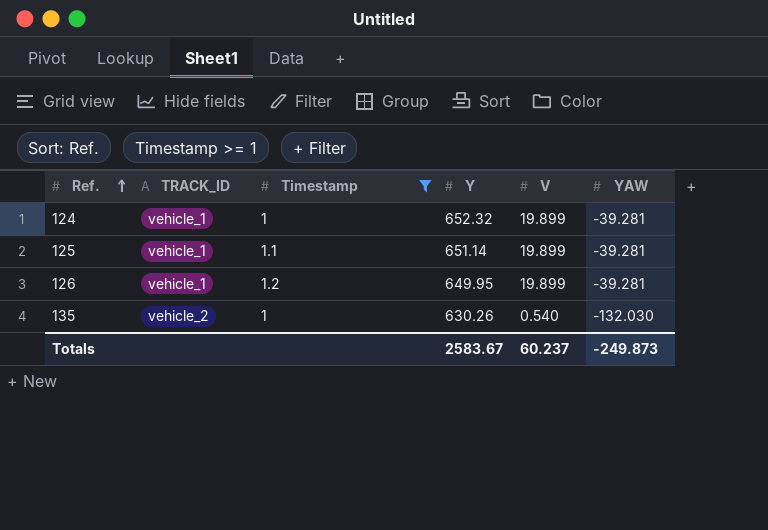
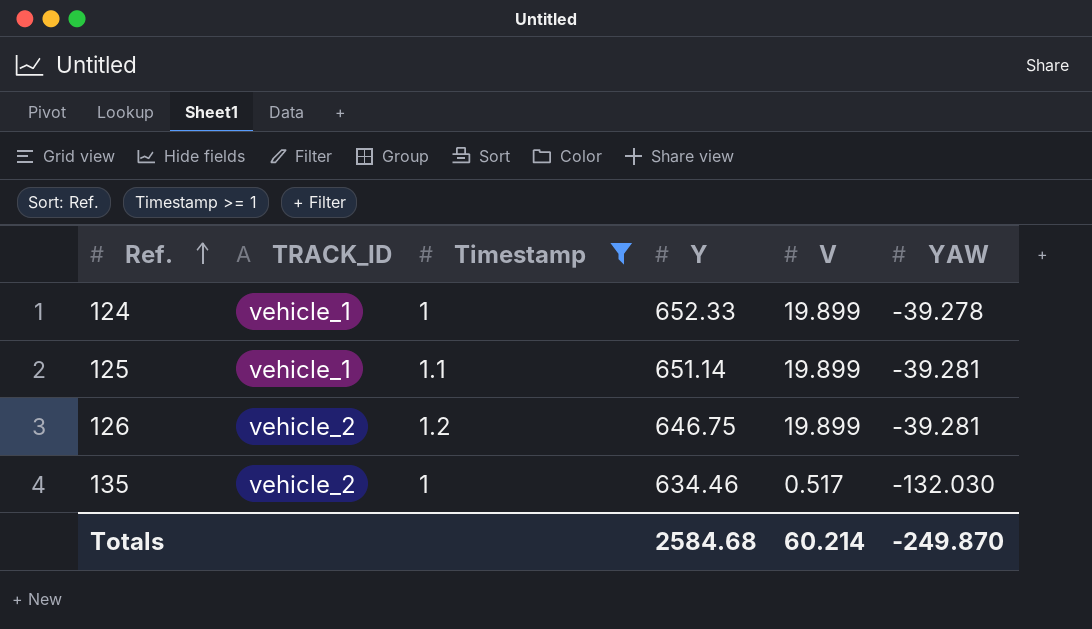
124 | Y: 652.32 -> 652.33
124 | YAW: -39.281 -> -39.278
126 | TRACK_ID: vehicle_1 -> vehicle_2
126 | Y: 649.95 -> 646.75
135 | Y: 630.26 -> 634.46
135 | V: 0.540 -> 0.517
Totals | Y: 2583.67 -> 2584.68
Totals | V: 60.237 -> 60.214
Totals | YAW: -249.873 -> -249.870

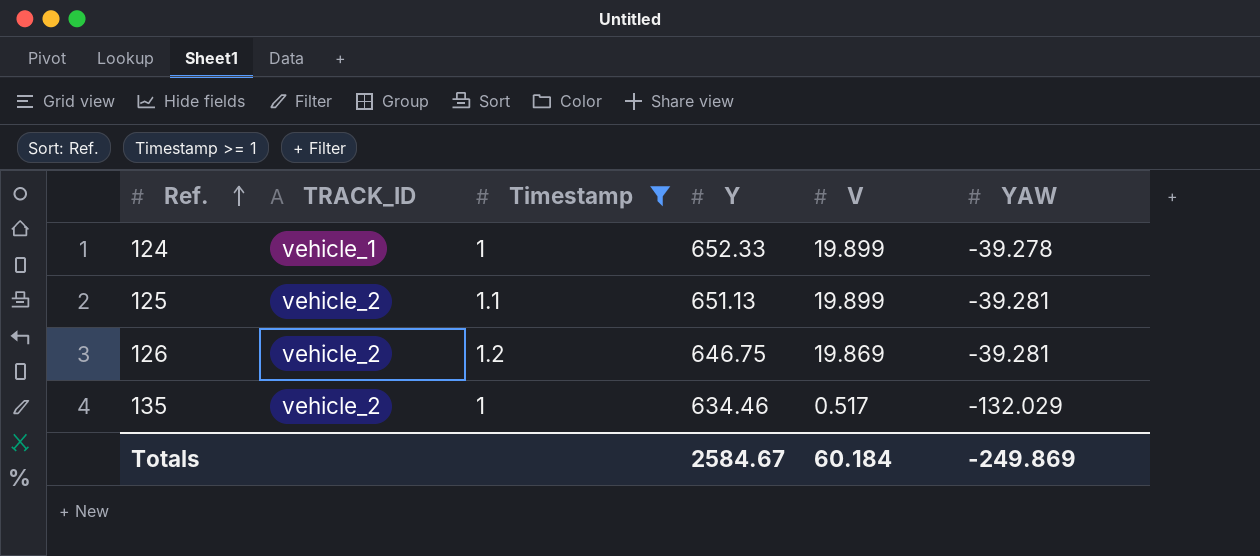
125 | TRACK_ID: vehicle_1 -> vehicle_2
125 | Y: 651.14 -> 651.13
126 | V: 19.899 -> 19.869
135 | YAW: -132.030 -> -132.029
Totals | Y: 2584.68 -> 2584.67
Totals | V: 60.214 -> 60.184
Totals | YAW: -249.870 -> -249.869

